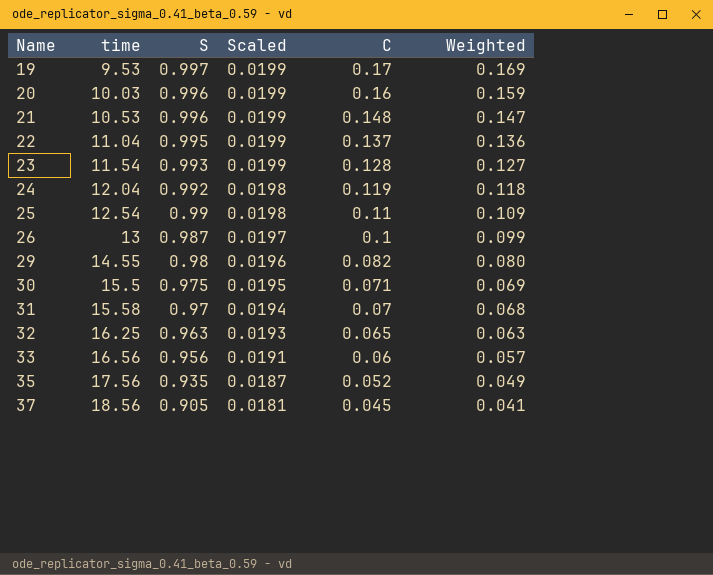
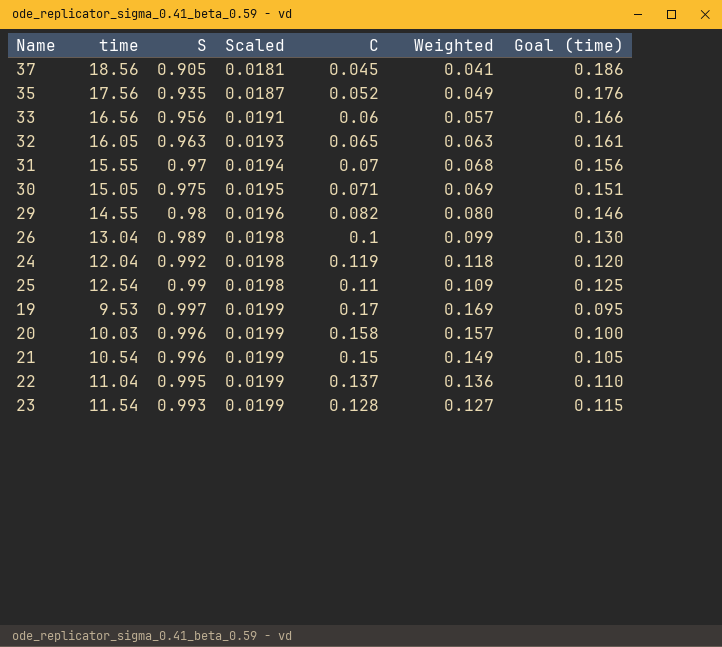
row order: Name ascending -> Scaled ascending
column Goal (time) | formula: none -> [time] * 0.01
32 | time: 16.25 -> 16.05
31 | time: 15.58 -> 15.55
30 | time: 15.5 -> 15.05
26 | time: 13 -> 13.04
26 | S: 0.987 -> 0.989
26 | Scaled: 0.0197 -> 0.0198
20 | C: 0.16 -> 0.158
20 | Weighted: 0.159 -> 0.157
21 | time: 10.53 -> 10.54
21 | C: 0.148 -> 0.15
21 | Weighted: 0.147 -> 0.149

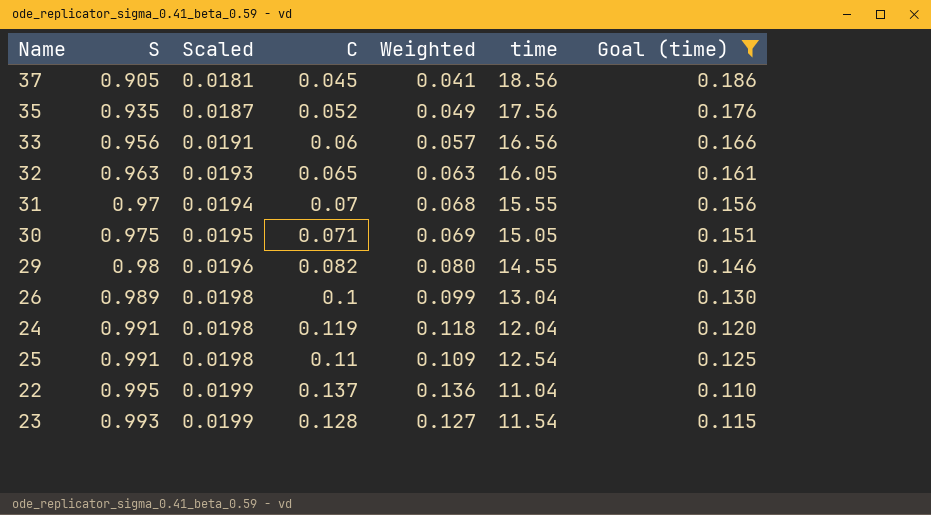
filter: none -> Goal (time) >= 0.110
column time | position: 2 -> 6
24 | S: 0.992 -> 0.991
25 | S: 0.99 -> 0.991

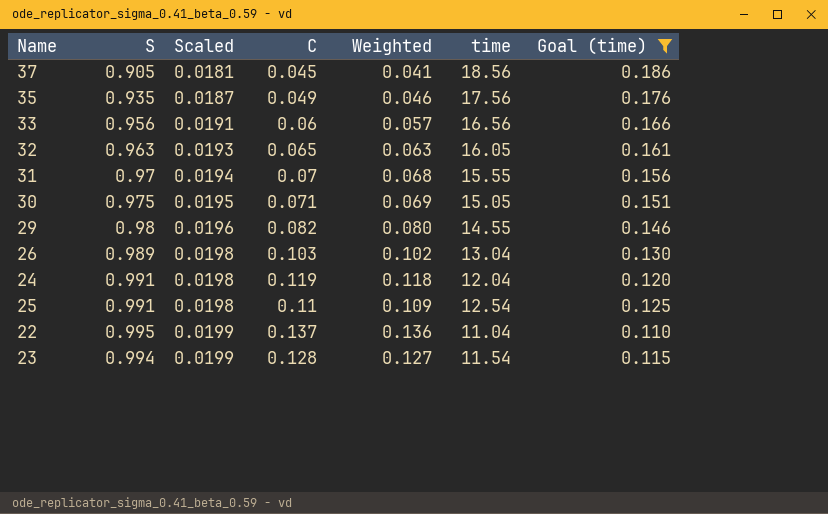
35 | C: 0.052 -> 0.049
35 | Weighted: 0.049 -> 0.046
26 | C: 0.1 -> 0.103
26 | Weighted: 0.099 -> 0.102
23 | S: 0.993 -> 0.994

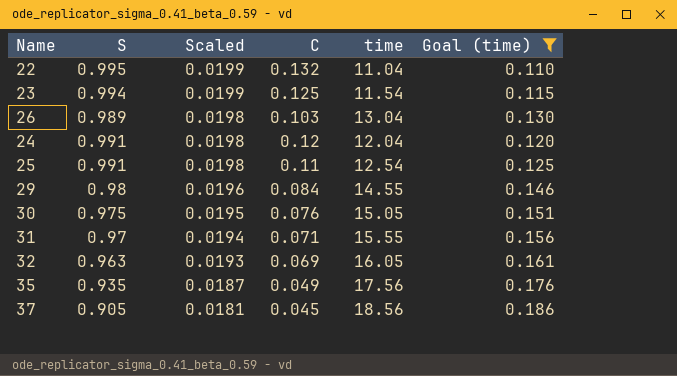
row order: Scaled ascending -> Scaled descending
column Weighted | formula: [S] * [C] -> none
row 33: 0.956 | 0.0191 | 0.06 | 0.057 | 16.56 | 0.166 -> none
22 | C: 0.137 -> 0.132
23 | C: 0.128 -> 0.125
24 | C: 0.119 -> 0.12
29 | C: 0.082 -> 0.084
30 | C: 0.071 -> 0.076
31 | C: 0.07 -> 0.071
32 | C: 0.065 -> 0.069

